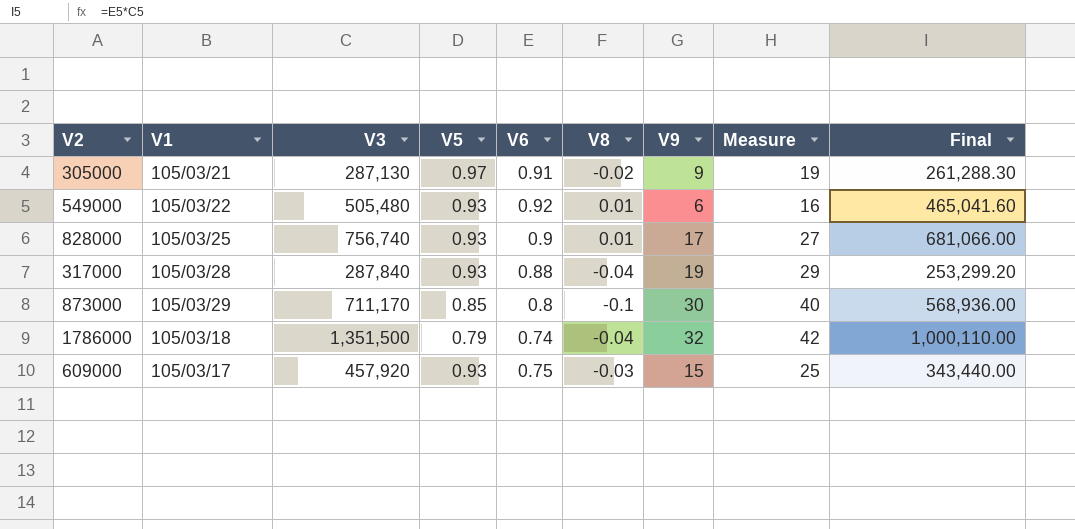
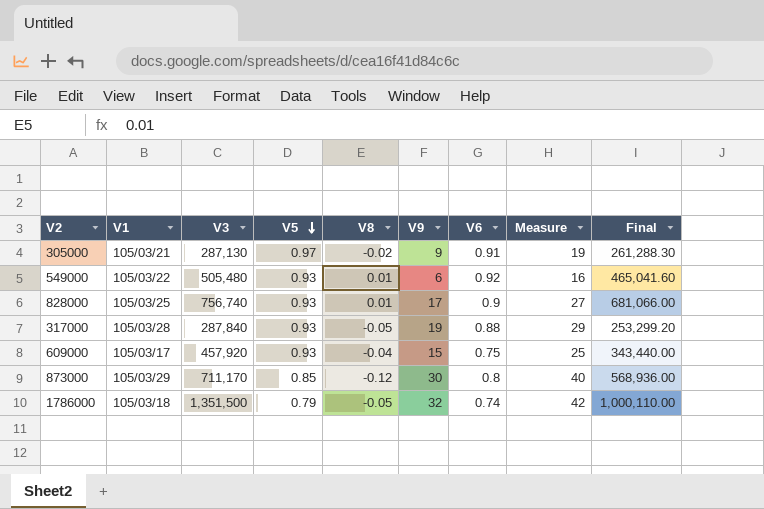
row order: none -> V5 descending
column V6 | position: 5 -> 7
317000 | V8: -0.04 -> -0.05
609000 | V8: -0.03 -> -0.04
873000 | V8: -0.1 -> -0.12
1786000 | V8: -0.04 -> -0.05

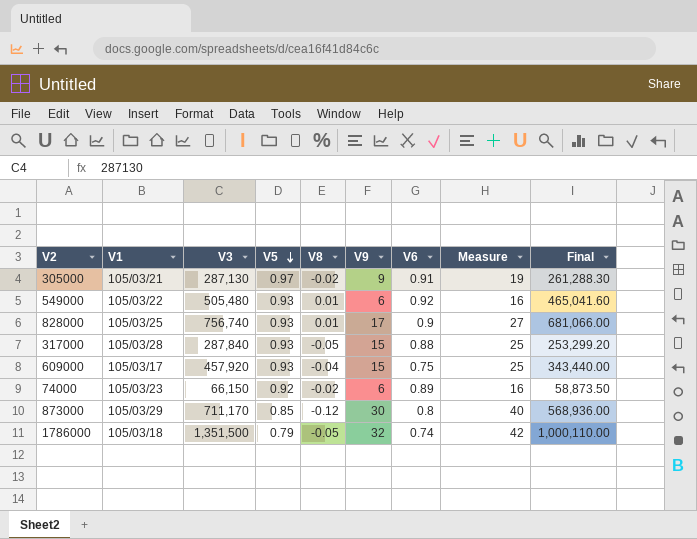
317000 | V9: 19 -> 15
317000 | Measure: 29 -> 25
row 74000: none -> 105/03/23 | 66,150 | 0.92 | -0.02 | 6 | 0.89 | 16 | 58,873.50

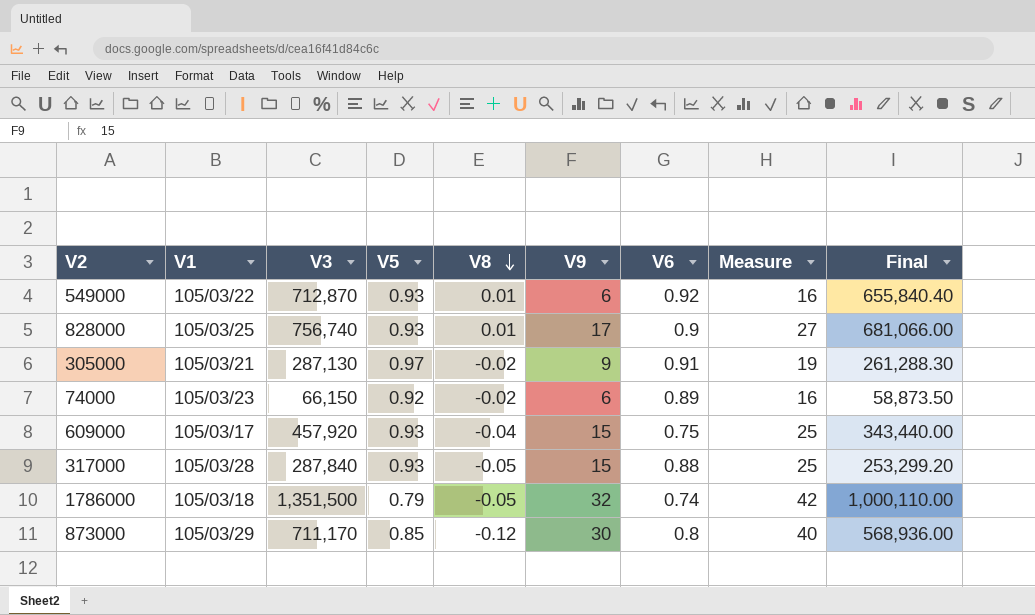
row order: V5 descending -> V8 descending
549000 | V3: 505,480 -> 712,870
549000 | Final: 465,041.60 -> 655,840.40

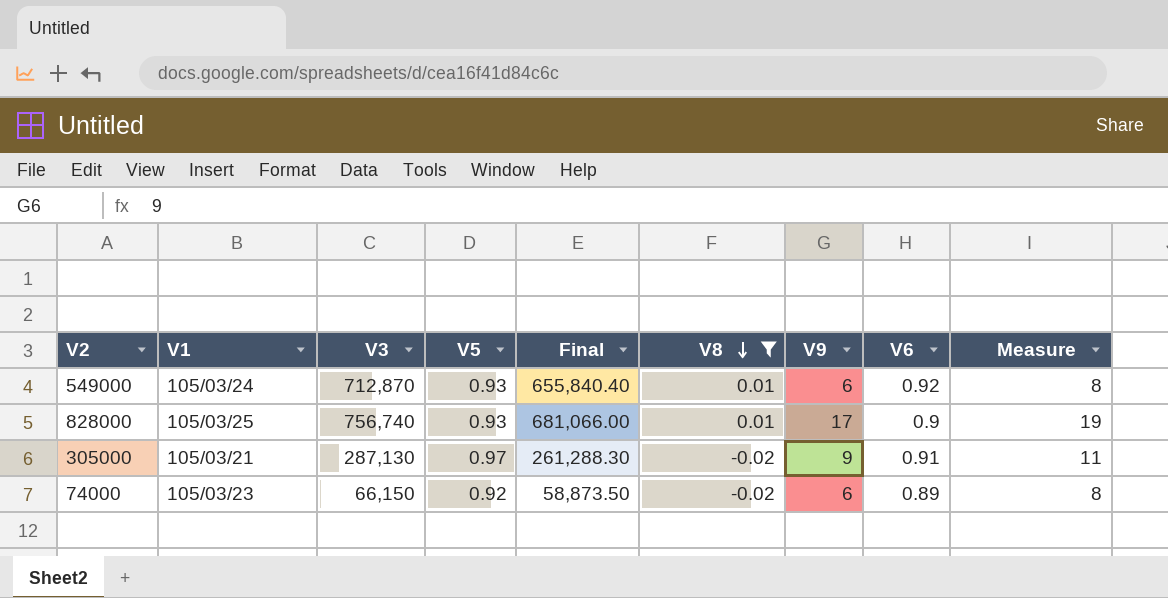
filter: none -> V8 >= -0.02
column Final | position: 9 -> 5
column Measure | formula: [V9] + 10 -> [V9] + 2
549000 | V1: 105/03/22 -> 105/03/24

